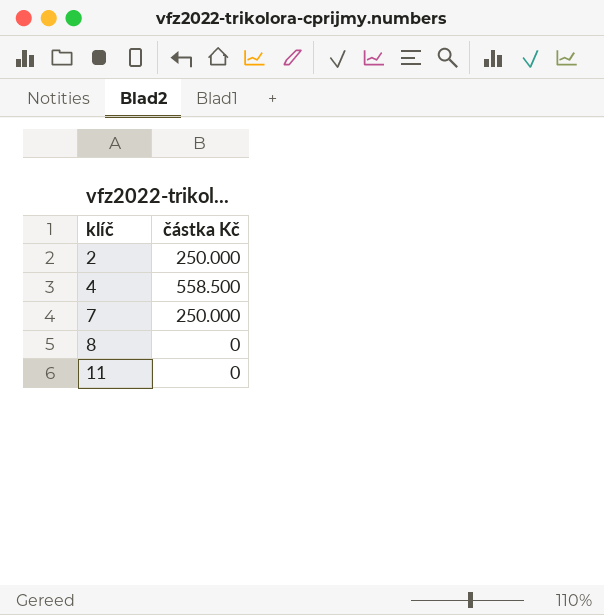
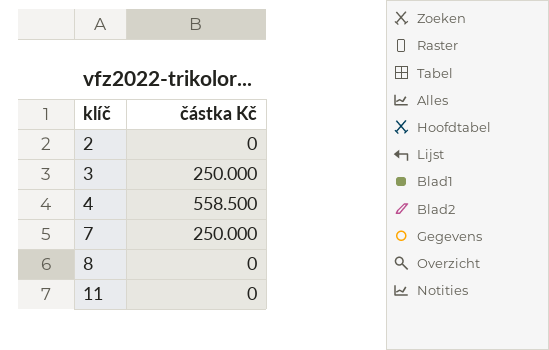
2 | částka Kč: 250.000 -> 0
row 3: none -> 250.000

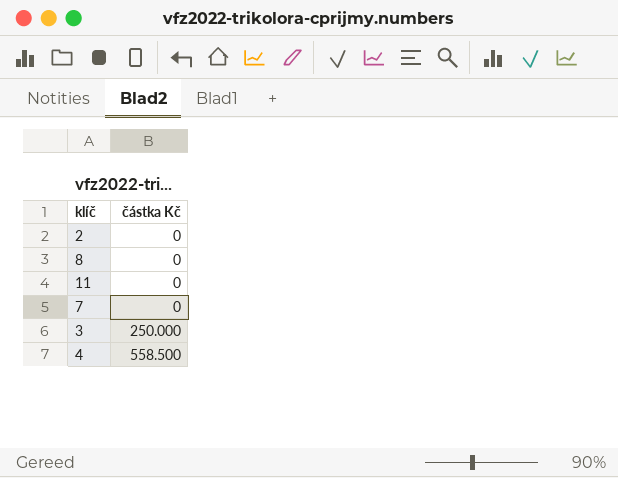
row order: klíč ascending -> částka Kč ascending
7 | částka Kč: 250.000 -> 0

